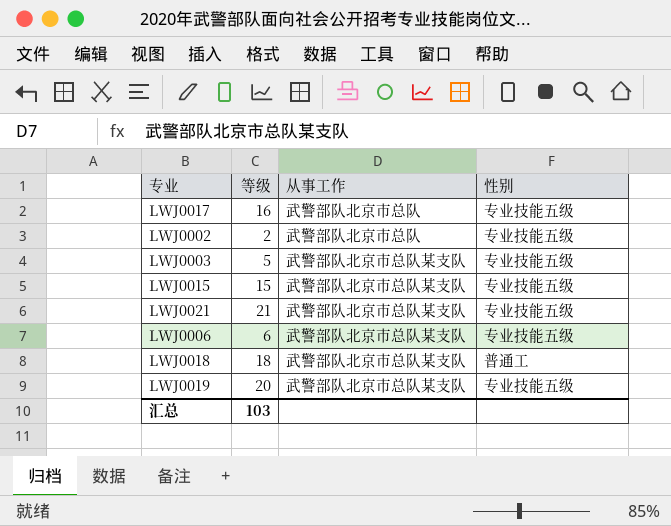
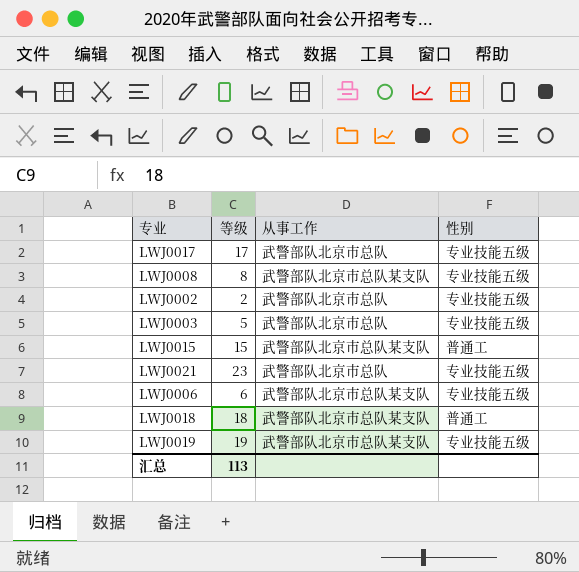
LWJ0017 | 等级: 16 -> 17
row LWJ0008: none -> 8 | 武警部队北京市总队某支队 | 专业技能五级
LWJ0003 | 从事工作: 武警部队北京市总队某支队 -> 武警部队北京市总队
LWJ0015 | 性别: 专业技能五级 -> 普通工
LWJ0021 | 等级: 21 -> 23
LWJ0021 | 从事工作: 武警部队北京市总队某支队 -> 武警部队北京市总队
LWJ0019 | 等级: 20 -> 19
汇总 | 等级: 103 -> 113

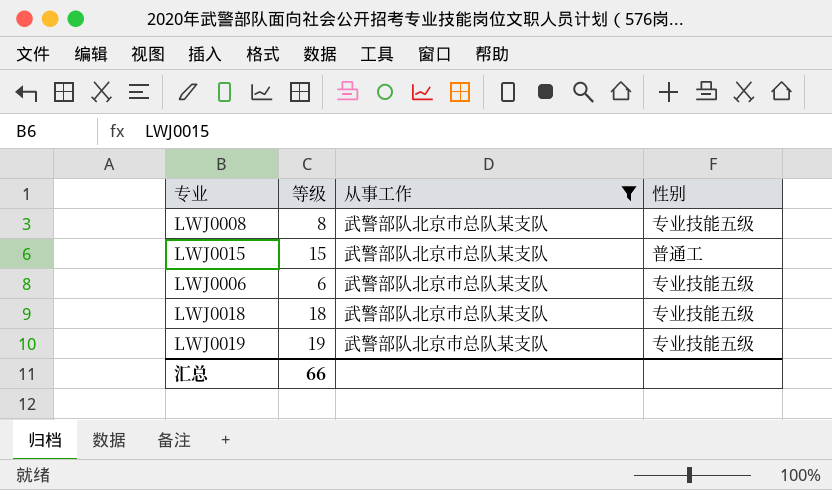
filter: none -> 从事工作 = 武警部队北京市总队某支队
LWJ0018 | 性别: 普通工 -> 专业技能五级
汇总 | 等级: 113 -> 66

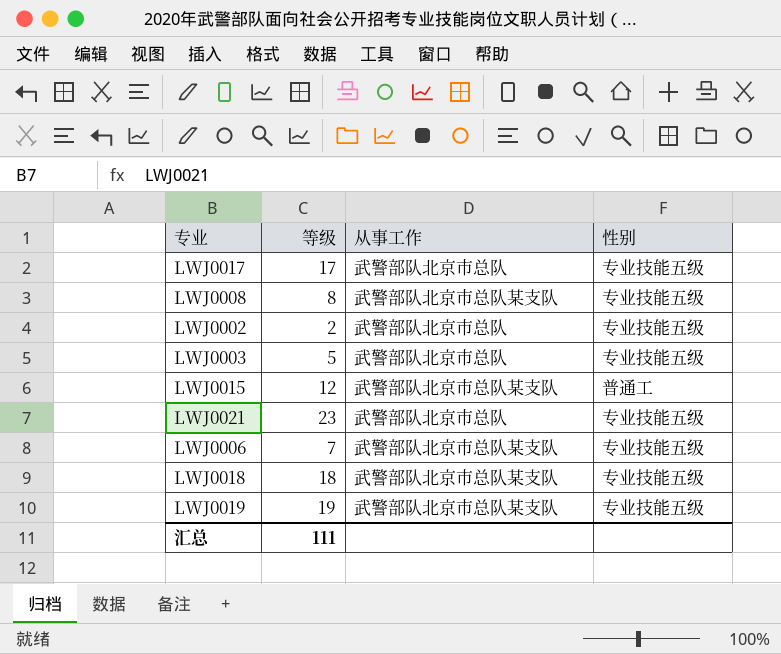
filter: 从事工作 = 武警部队北京市总队某支队 -> none
LWJ0015 | 等级: 15 -> 12
LWJ0006 | 等级: 6 -> 7
汇总 | 等级: 66 -> 111

